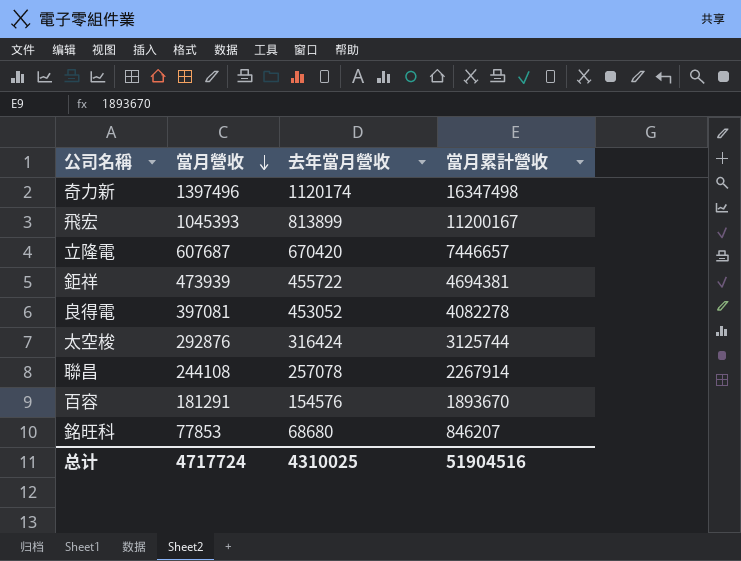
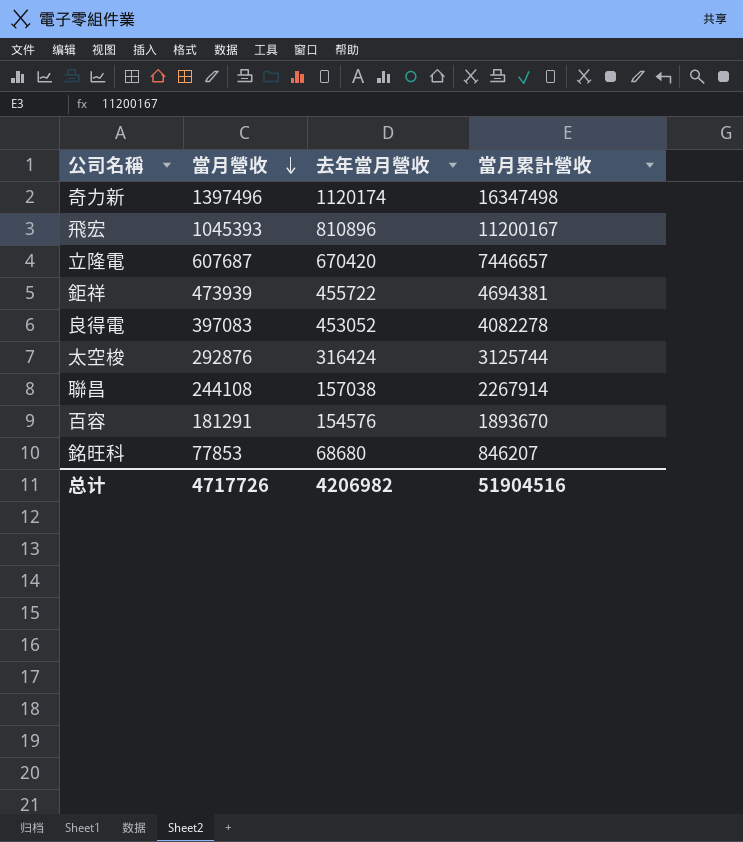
飛宏 | 去年當月營收: 813899 -> 810896
良得電 | 當月營收: 397081 -> 397083
聯昌 | 去年當月營收: 257078 -> 157038
总计 | 當月營收: 4717724 -> 4717726
总计 | 去年當月營收: 4310025 -> 4206982

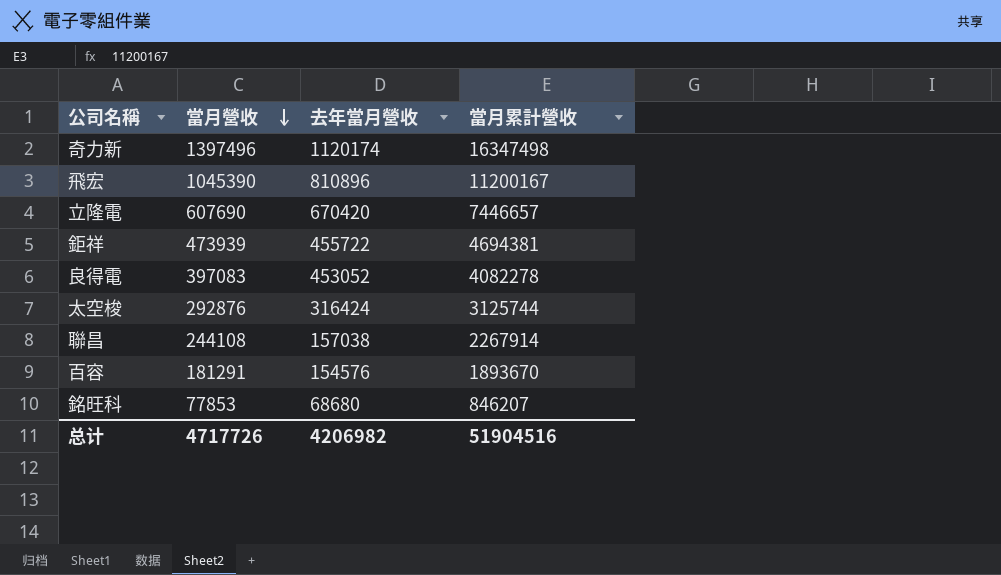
飛宏 | 當月營收: 1045393 -> 1045390
立隆電 | 當月營收: 607687 -> 607690

